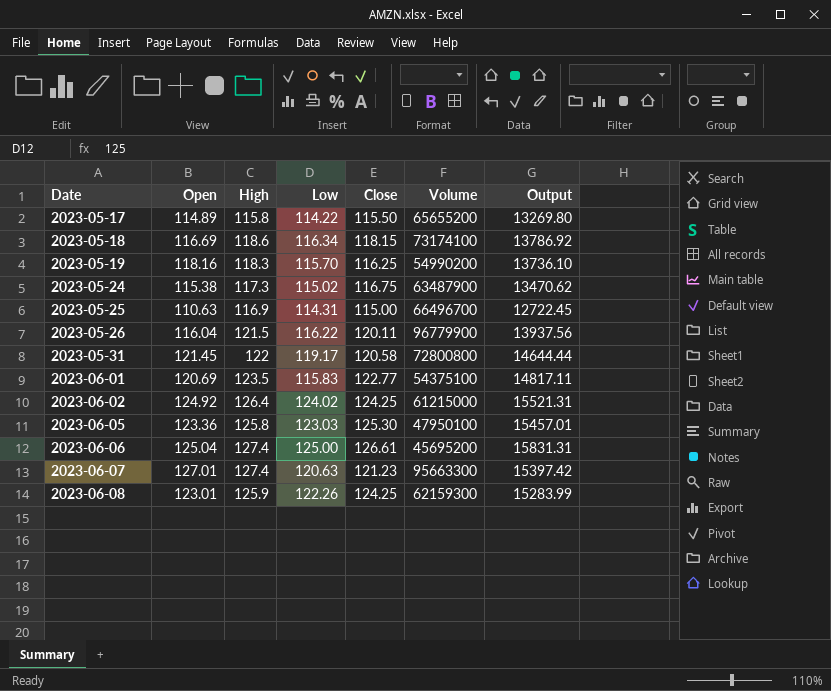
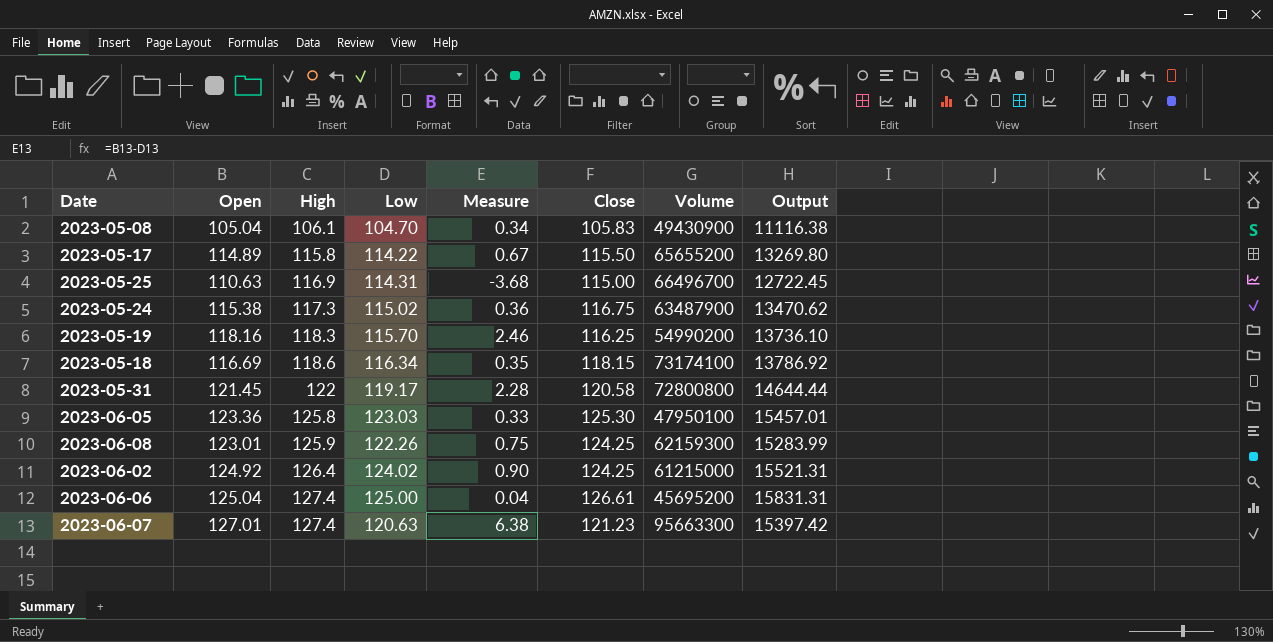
row order: Date ascending -> High ascending
column Measure | formula: none -> [Open] - [Low]
row 2023-05-26: 116.04 | 121.5 | 116.22 | 120.11 | 96779900 | 13937.56 -> none
row 2023-06-01: 120.69 | 123.5 | 115.83 | 122.77 | 54375100 | 14817.11 -> none
row 2023-05-08: none -> 105.04 | 106.1 | 104.70 | 0.34 | 105.83 | 49430900 | 11116.38

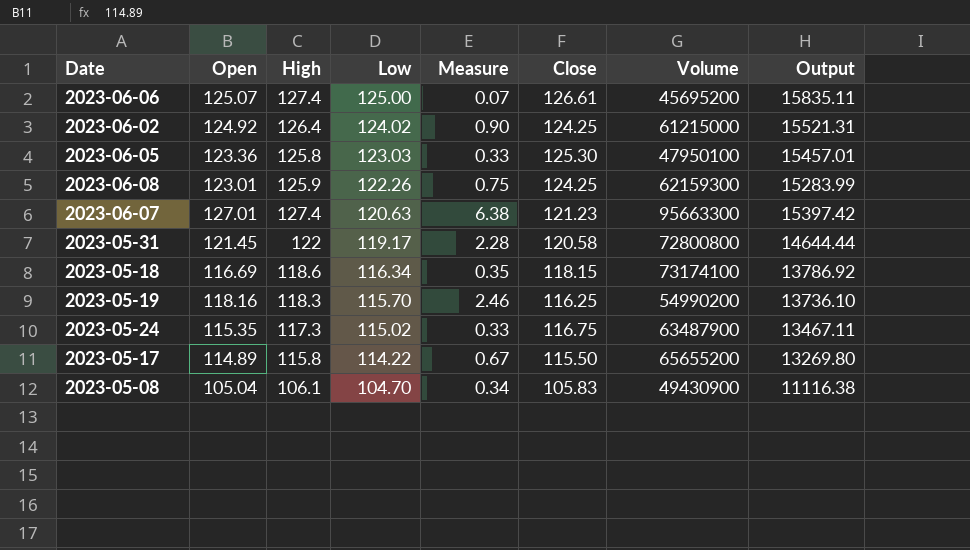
row order: High ascending -> Low descending
row 2023-05-25: 110.63 | 116.9 | 114.31 | -3.68 | 115.00 | 66496700 | 12722.45 -> none
2023-06-06 | Open: 125.04 -> 125.07
2023-06-06 | Measure: 0.04 -> 0.07
2023-06-06 | Output: 15831.31 -> 15835.11
2023-05-24 | Open: 115.38 -> 115.35
2023-05-24 | Measure: 0.36 -> 0.33
2023-05-24 | Output: 13470.62 -> 13467.11

